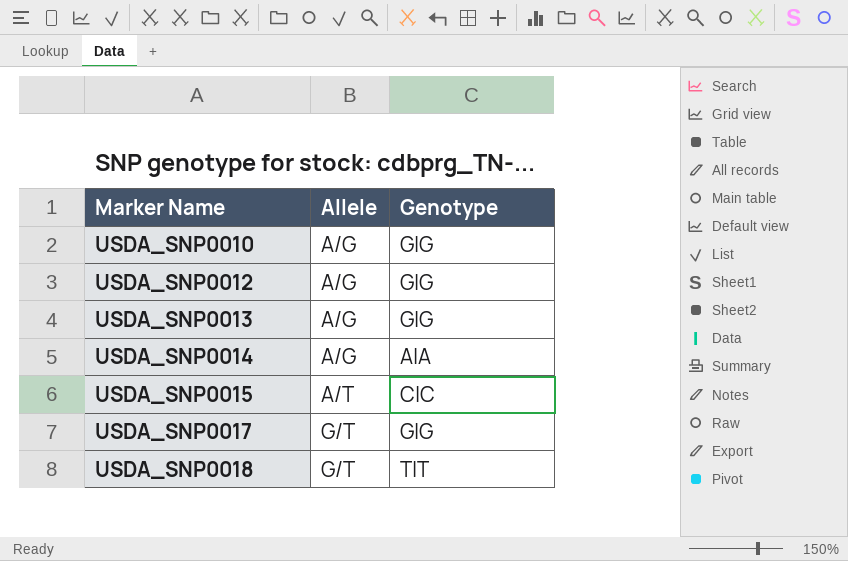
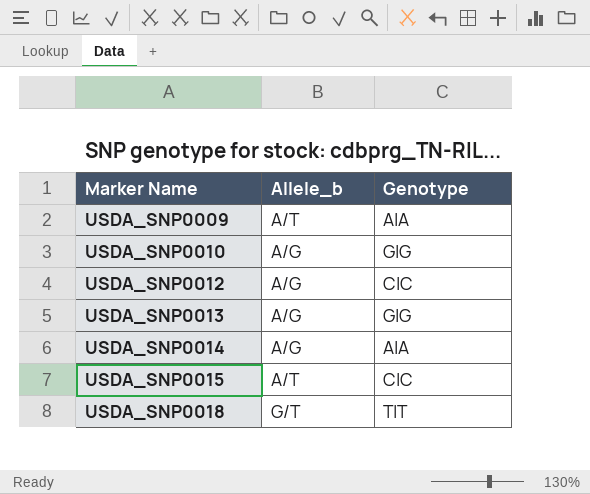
column name: Allele -> Allele_b
row USDA_SNP0017: G/T | G|G -> none
row USDA_SNP0009: none -> A/T | A|A
USDA_SNP0012 | Genotype: G|G -> C|C

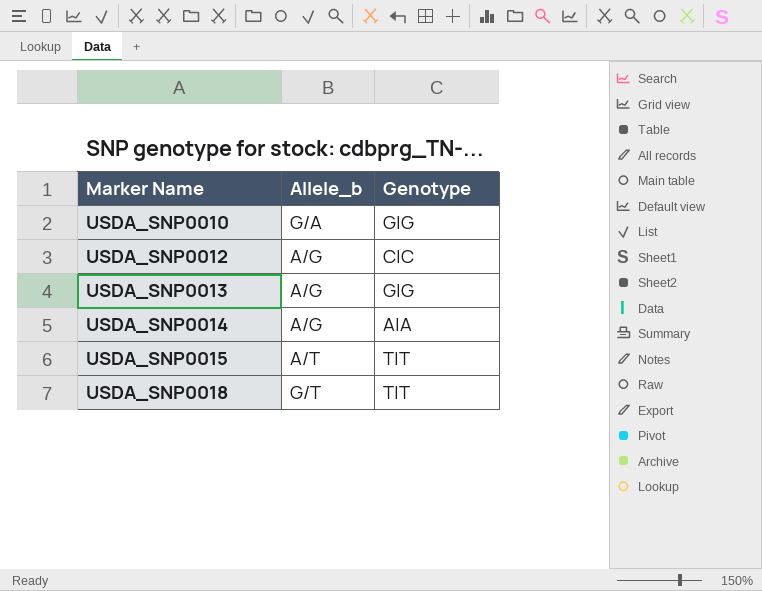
row USDA_SNP0009: A/T | A|A -> none
USDA_SNP0010 | Allele_b: A/G -> G/A
USDA_SNP0015 | Genotype: C|C -> T|T

